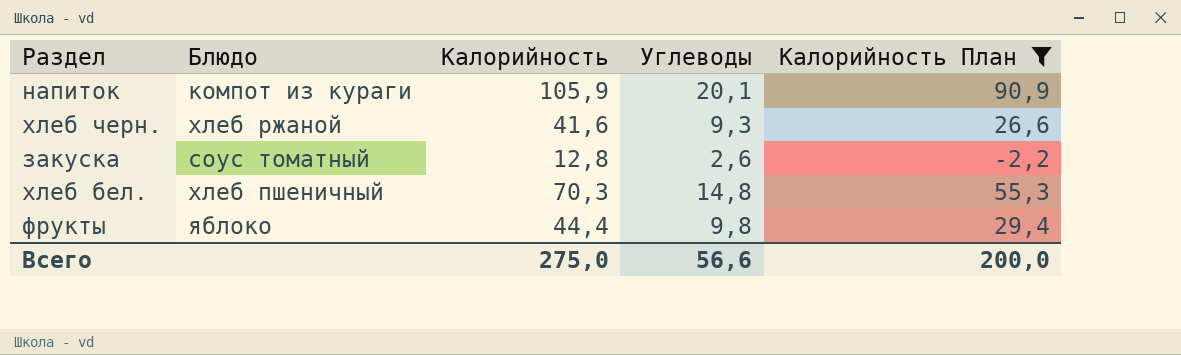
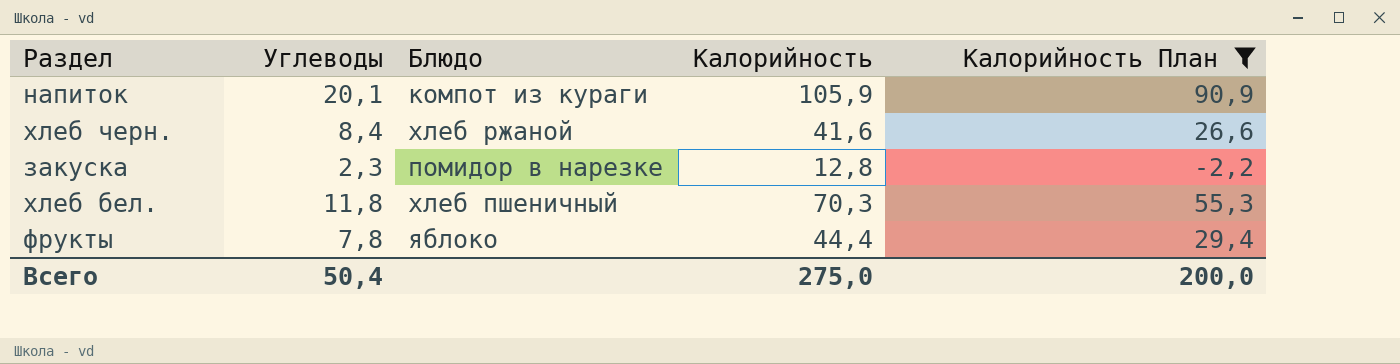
column Углеводы | position: 4 -> 2
хлеб черн. | Углеводы: 9,3 -> 8,4
закуска | Углеводы: 2,6 -> 2,3
закуска | Блюдо: соус томатный -> помидор в нарезке
хлеб бел. | Углеводы: 14,8 -> 11,8
фрукты | Углеводы: 9,8 -> 7,8
Всего | Углеводы: 56,6 -> 50,4

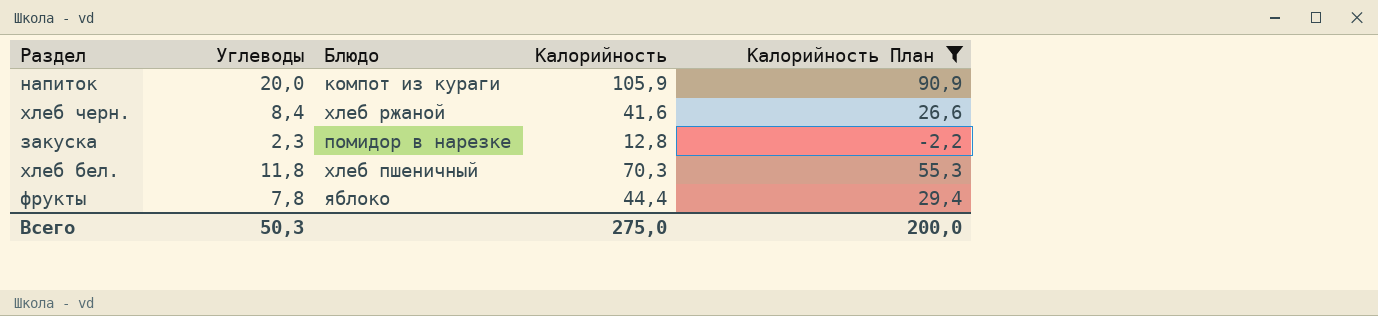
напиток | Углеводы: 20,1 -> 20,0
Всего | Углеводы: 50,4 -> 50,3

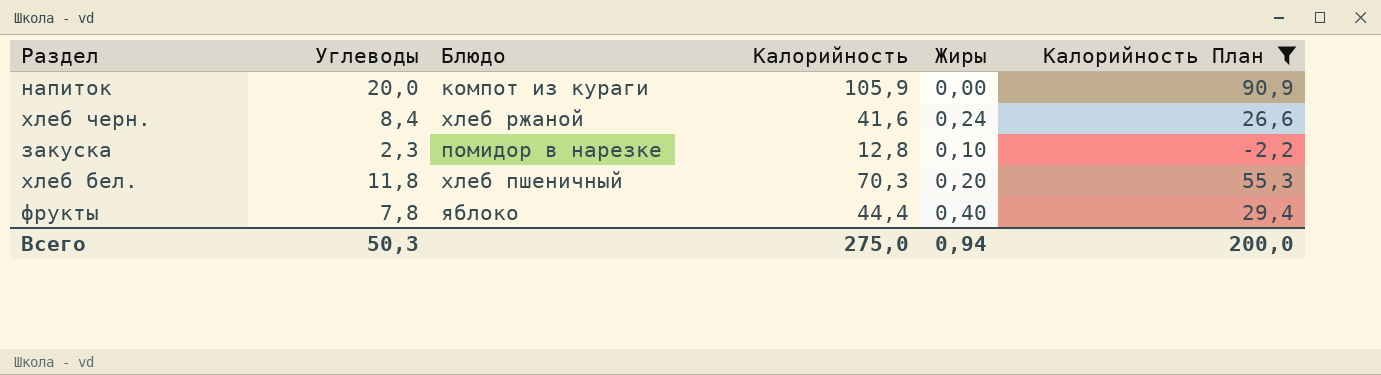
column Жиры | position: none -> 5

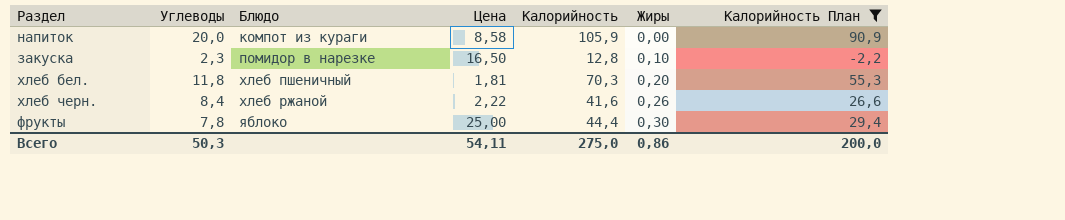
row order: none -> Блюдо ascending
column Цена | position: none -> 4
хлеб черн. | Жиры: 0,24 -> 0,26
фрукты | Жиры: 0,40 -> 0,30
Всего | Жиры: 0,94 -> 0,86

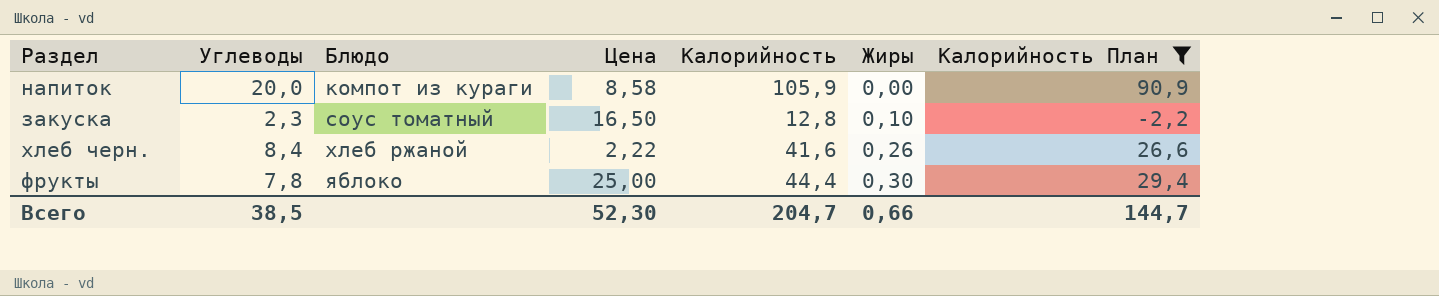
row хлеб бел.: 11,8 | хлеб пшеничный | 1,81 | 70,3 | 0,20 | 55,3 -> none
закуска | Блюдо: помидор в нарезке -> соус томатный
Всего | Углеводы: 50,3 -> 38,5
Всего | Цена: 54,11 -> 52,30
Всего | Калорийность: 275,0 -> 204,7
Всего | Жиры: 0,86 -> 0,66
Всего | Калорийность План: 200,0 -> 144,7

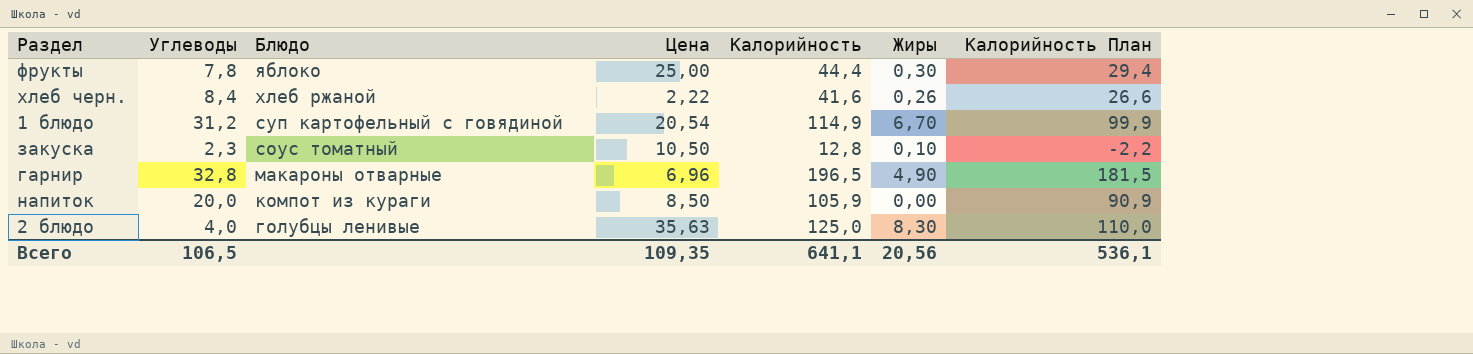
filter: Калорийность План <= 90,9 -> none
row order: Блюдо ascending -> Блюдо descending
закуска | Цена: 16,50 -> 10,50
напиток | Цена: 8,58 -> 8,50
Всего | Углеводы: 38,5 -> 106,5
Всего | Цена: 52,30 -> 109,35
Всего | Калорийность: 204,7 -> 641,1
Всего | Жиры: 0,66 -> 20,56
Всего | Калорийность План: 144,7 -> 536,1

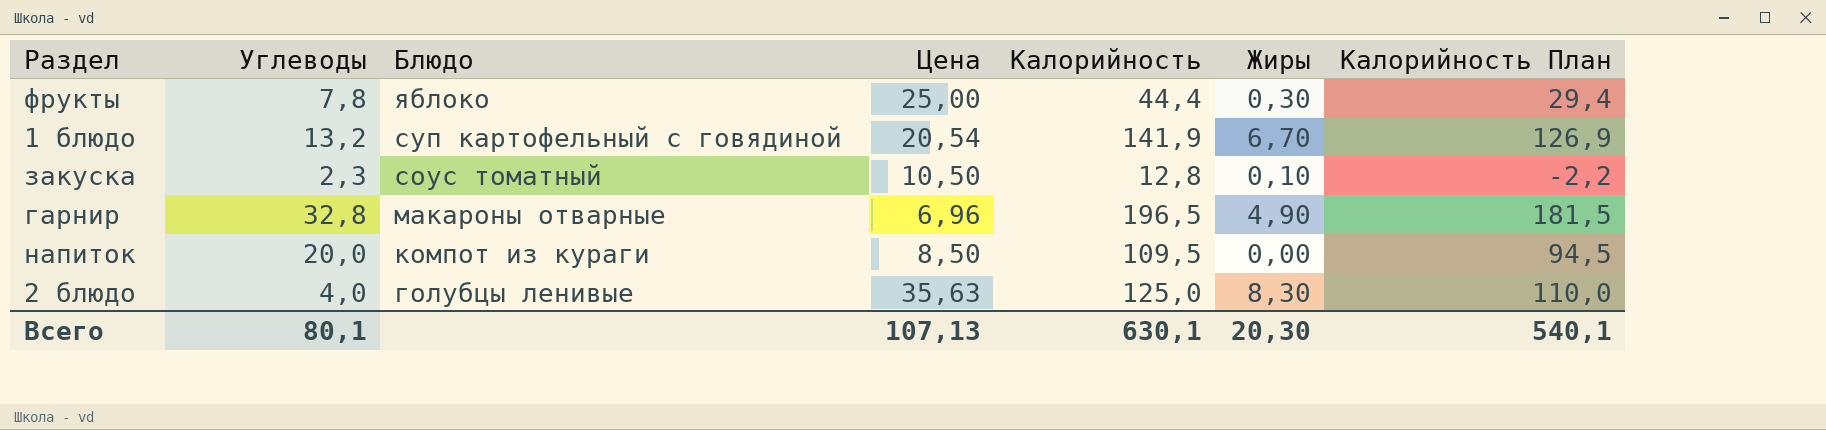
row хлеб черн.: 8,4 | хлеб ржаной | 2,22 | 41,6 | 0,26 | 26,6 -> none
1 блюдо | Углеводы: 31,2 -> 13,2
1 блюдо | Калорийность: 114,9 -> 141,9
1 блюдо | Калорийность План: 99,9 -> 126,9
напиток | Калорийность: 105,9 -> 109,5
напиток | Калорийность План: 90,9 -> 94,5
Всего | Углеводы: 106,5 -> 80,1
Всего | Цена: 109,35 -> 107,13
Всего | Калорийность: 641,1 -> 630,1
Всего | Жиры: 20,56 -> 20,30
Всего | Калорийность План: 536,1 -> 540,1

